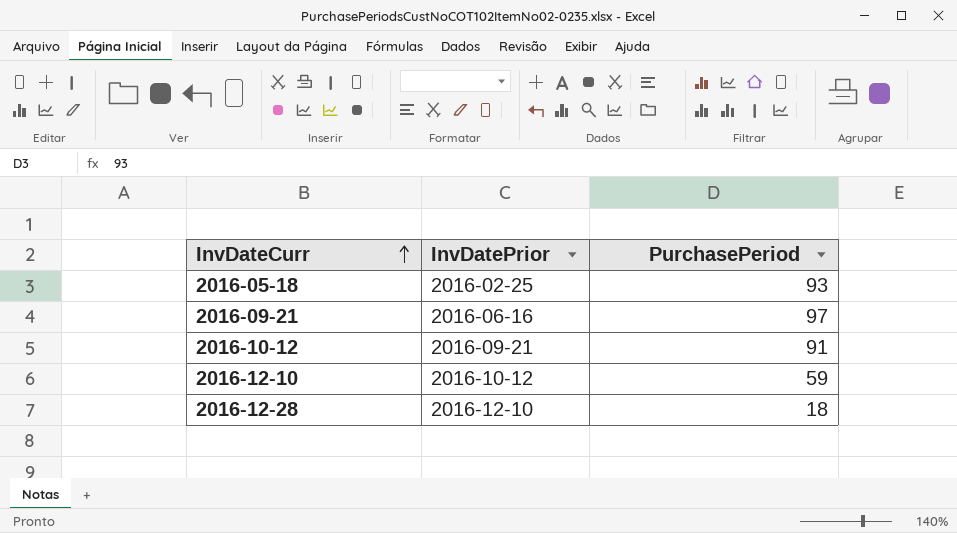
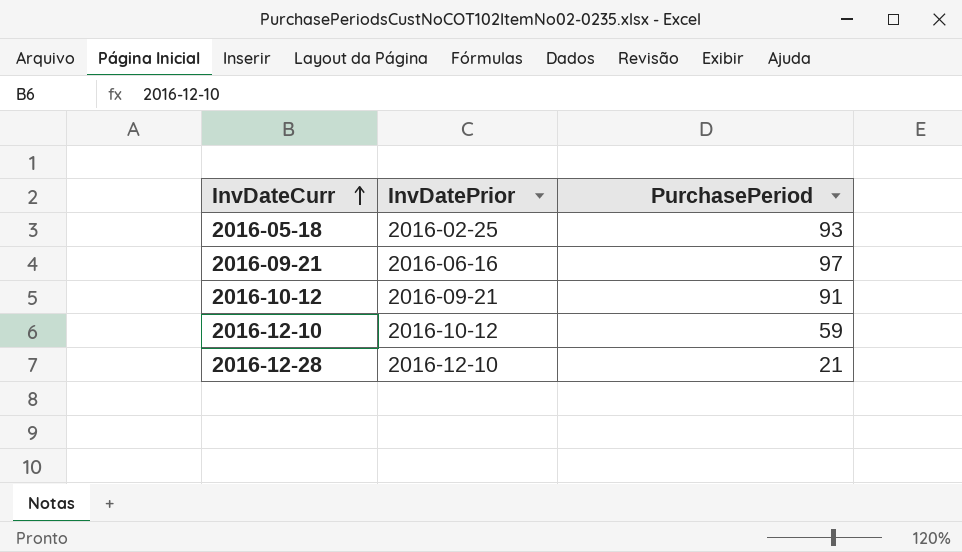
2016-12-28 | PurchasePeriod: 18 -> 21

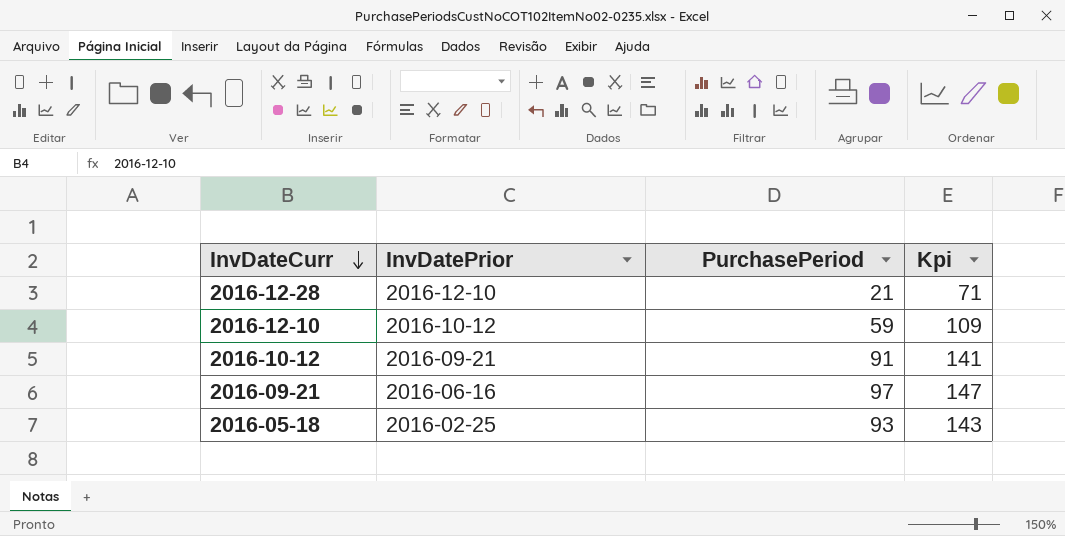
row order: InvDateCurr ascending -> InvDateCurr descending
column Kpi | formula: none -> [PurchasePeriod] + 50

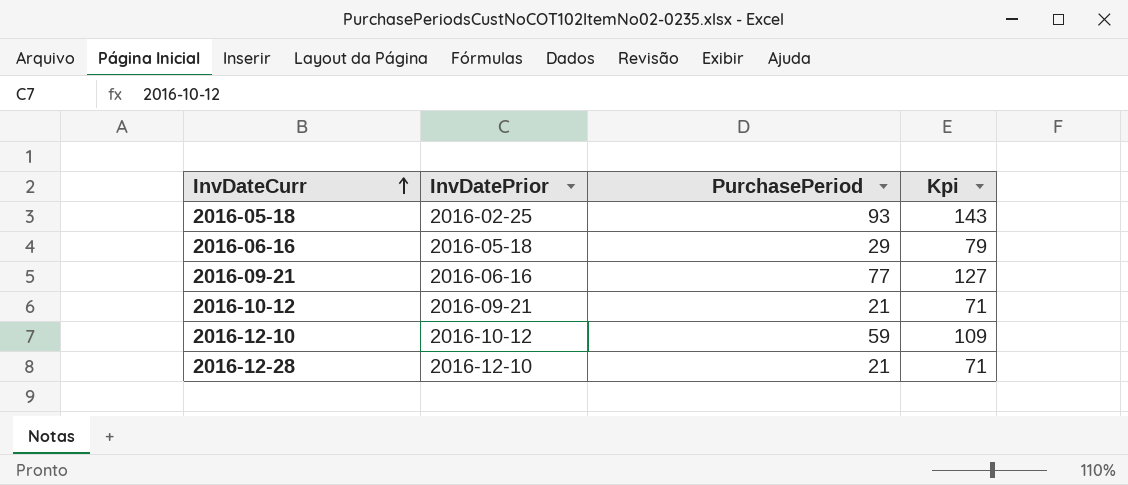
row order: InvDateCurr descending -> InvDateCurr ascending
row 2016-06-16: none -> 2016-05-18 | 29 | 79
2016-09-21 | PurchasePeriod: 97 -> 77
2016-09-21 | Kpi: 147 -> 127
2016-10-12 | PurchasePeriod: 91 -> 21
2016-10-12 | Kpi: 141 -> 71

